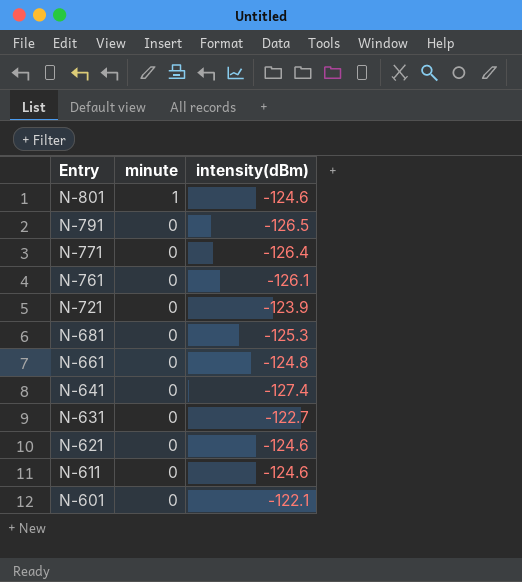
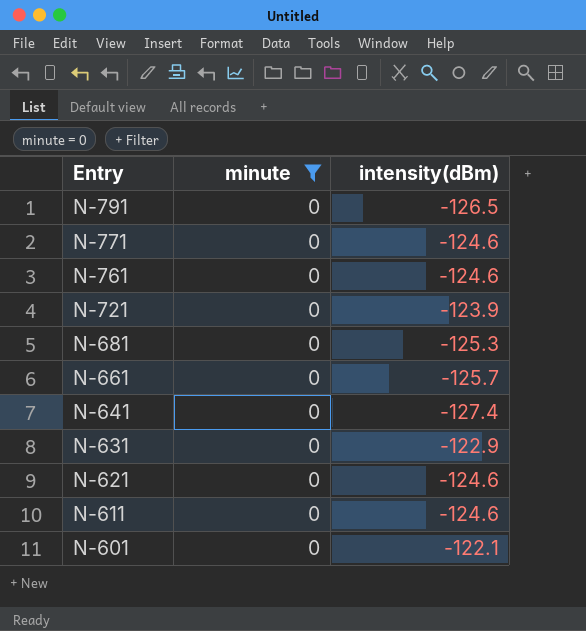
filter: none -> minute = 0
N-771 | intensity(dBm): -126.4 -> -124.6
N-761 | intensity(dBm): -126.1 -> -124.6
N-661 | intensity(dBm): -124.8 -> -125.7
N-631 | intensity(dBm): -122.7 -> -122.9

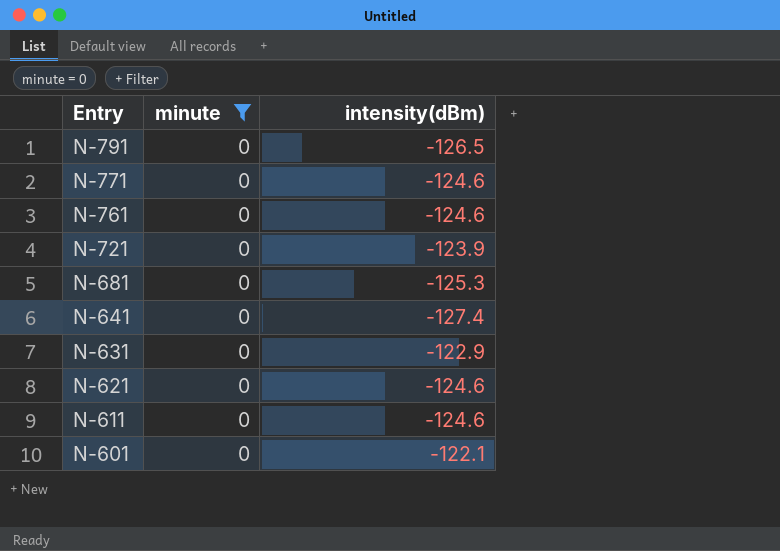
row N-661: 0 | -125.7 -> none

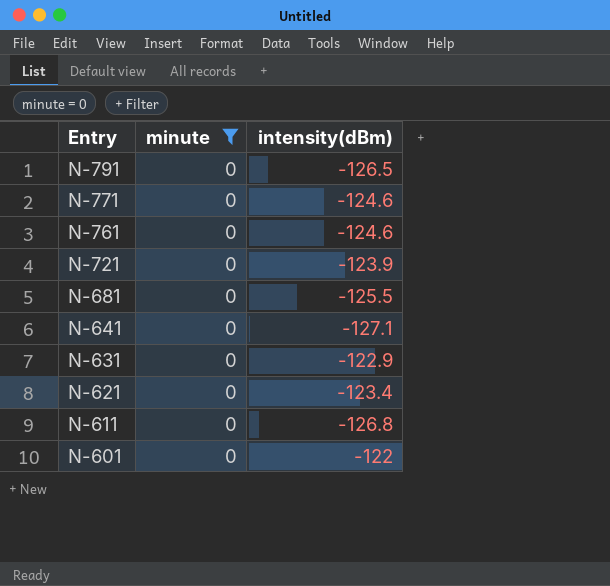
N-681 | intensity(dBm): -125.3 -> -125.5
N-641 | intensity(dBm): -127.4 -> -127.1
N-621 | intensity(dBm): -124.6 -> -123.4
N-611 | intensity(dBm): -124.6 -> -126.8
N-601 | intensity(dBm): -122.1 -> -122

